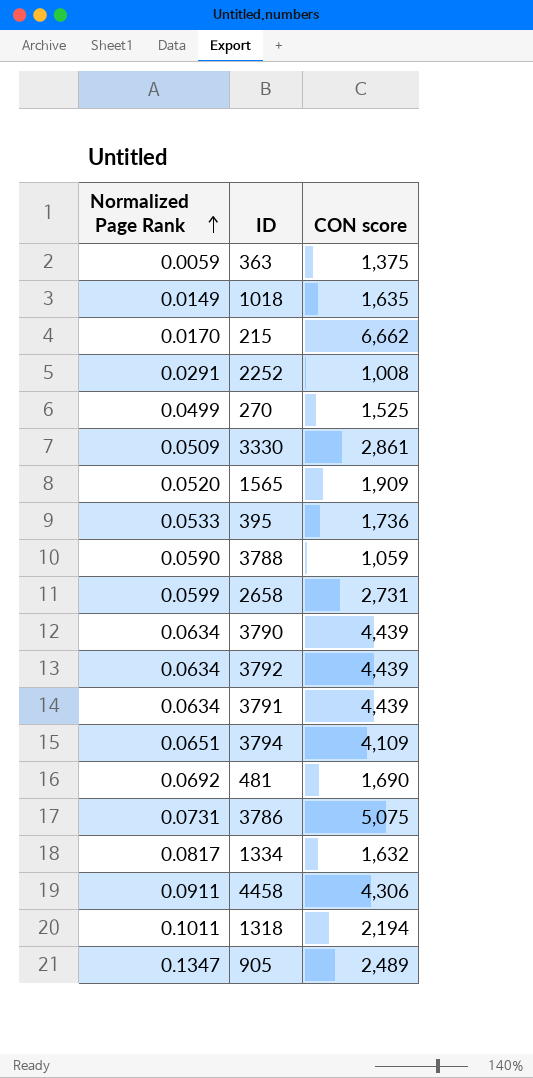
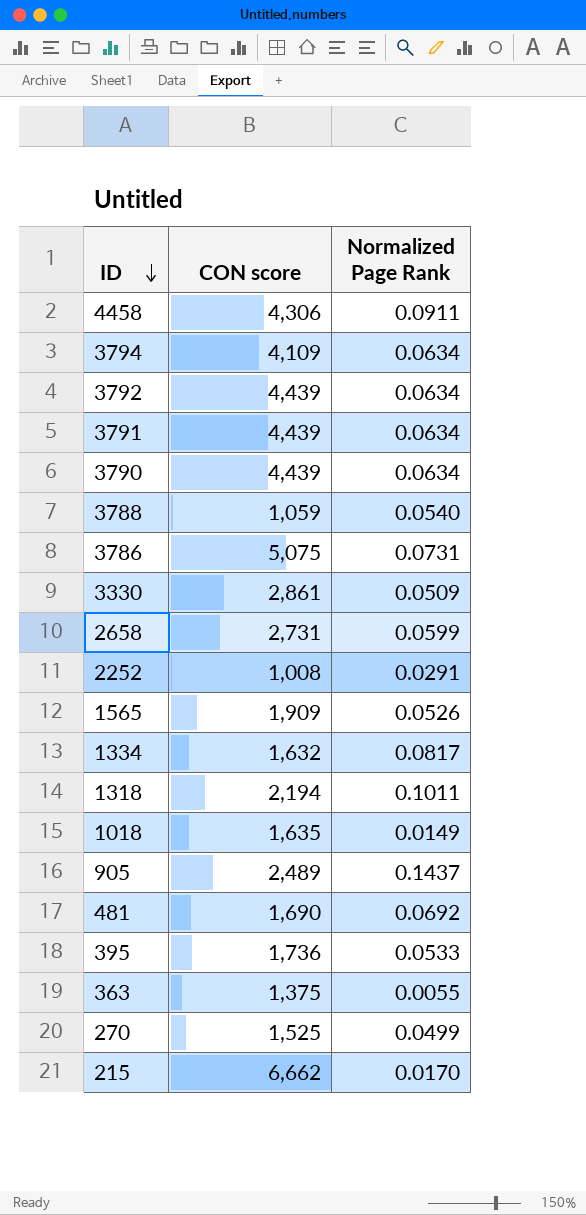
row order: Normalized Page Rank ascending -> ID descending
column Normalized Page Rank | position: 1 -> 3
3794 | Normalized Page Rank: 0.0651 -> 0.0634
3788 | Normalized Page Rank: 0.0590 -> 0.0540
1565 | Normalized Page Rank: 0.0520 -> 0.0526
905 | Normalized Page Rank: 0.1347 -> 0.1437
363 | Normalized Page Rank: 0.0059 -> 0.0055

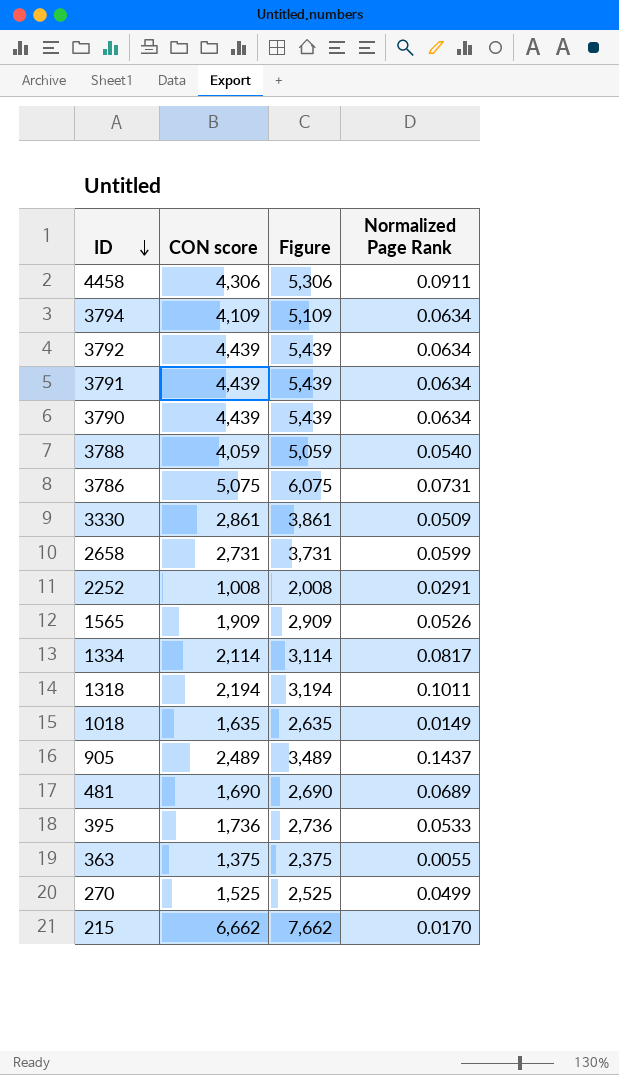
column Figure | formula: none -> [CON score] + 1000
3788 | CON score: 1,059 -> 4,059
1334 | CON score: 1,632 -> 2,114
481 | Normalized Page Rank: 0.0692 -> 0.0689

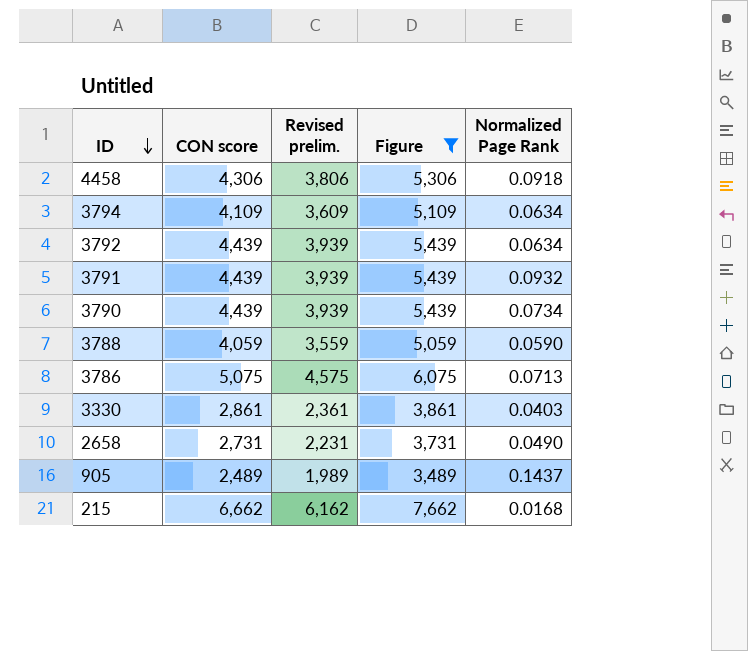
filter: none -> Figure >= 3,489
column Revised prelim. | formula: none -> [CON score] - 500
4458 | Normalized Page Rank: 0.0911 -> 0.0918
3791 | Normalized Page Rank: 0.0634 -> 0.0932
3790 | Normalized Page Rank: 0.0634 -> 0.0734
3788 | Normalized Page Rank: 0.0540 -> 0.0590
3786 | Normalized Page Rank: 0.0731 -> 0.0713
3330 | Normalized Page Rank: 0.0509 -> 0.0403
2658 | Normalized Page Rank: 0.0599 -> 0.0490
215 | Normalized Page Rank: 0.0170 -> 0.0168

